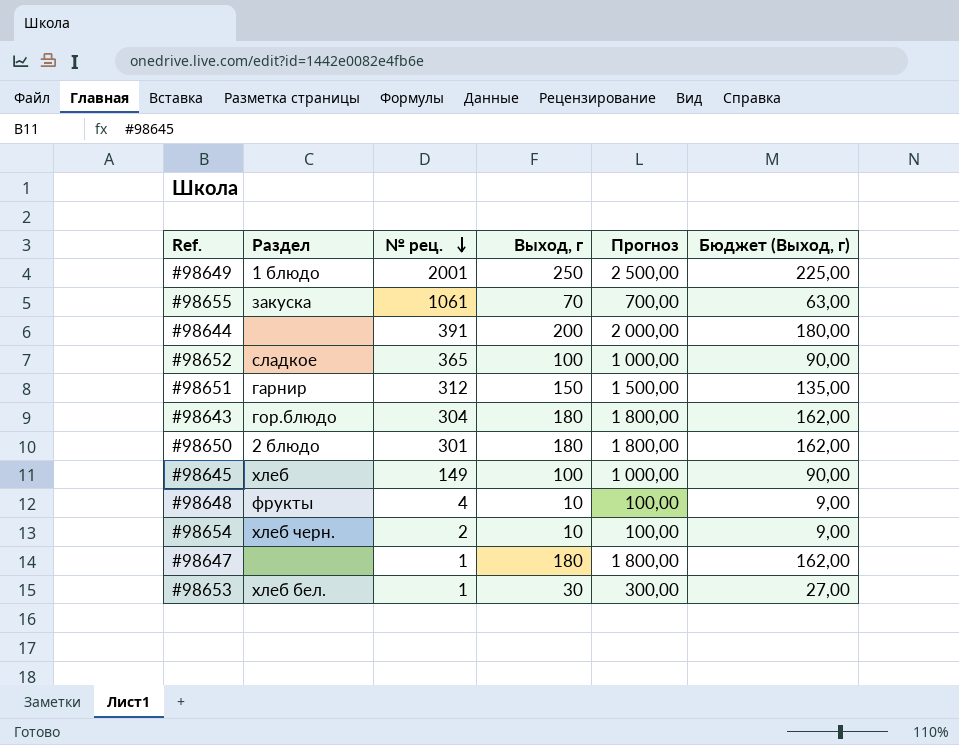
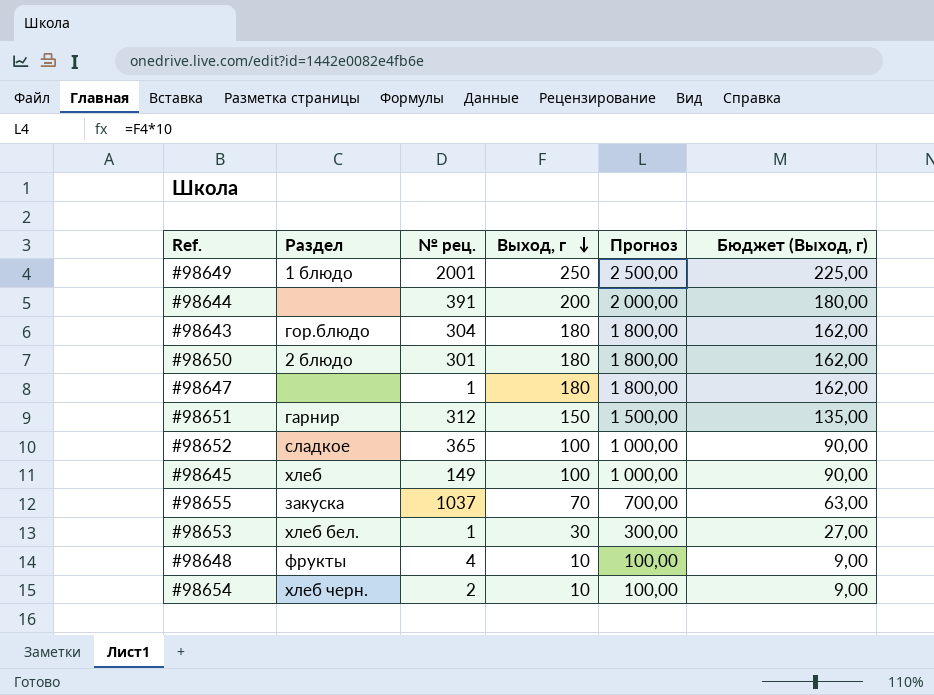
row order: № рец. descending -> Выход, г descending
#98655 | № рец.: 1061 -> 1037

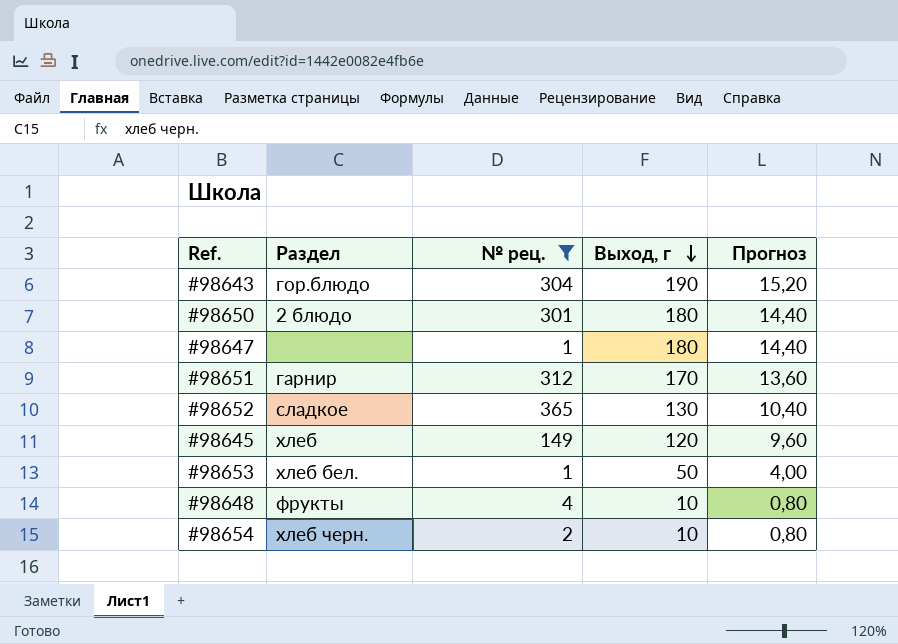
filter: none -> № рец. <= 365
column Бюджет (Выход, г) | formula: [Выход, г] * 0,9 -> none
column Прогноз | formula: [Выход, г] * 10 -> [Выход, г] * 0,08
#98643 | Выход, г: 180 -> 190
#98651 | Выход, г: 150 -> 170
#98652 | Выход, г: 100 -> 130
#98645 | Выход, г: 100 -> 120
#98653 | Выход, г: 30 -> 50

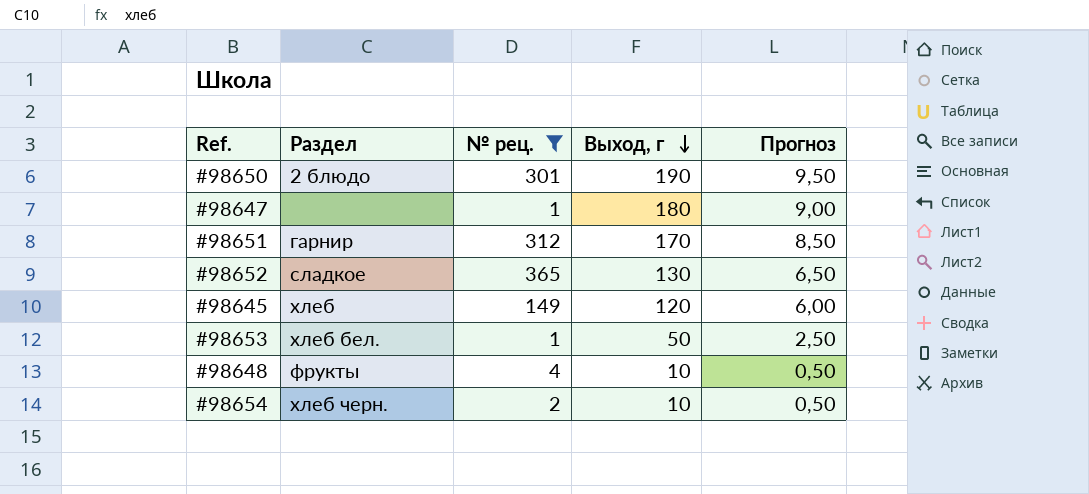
column Прогноз | formula: [Выход, г] * 0,08 -> [Выход, г] * 0,05
row #98643: гор.блюдо | 304 | 190 | 15,20 -> none
#98650 | Выход, г: 180 -> 190

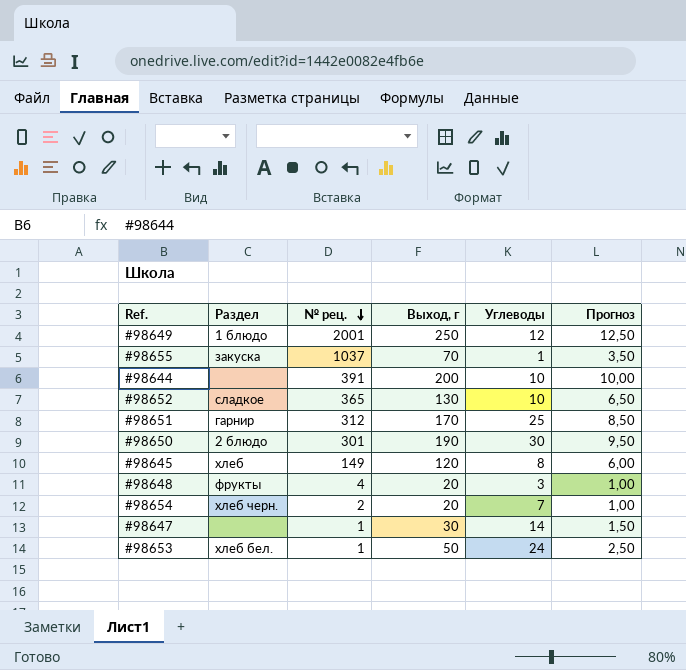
filter: № рец. <= 365 -> none
row order: Выход, г descending -> № рец. descending
column Углеводы | position: none -> 5
#98648 | Выход, г: 10 -> 20
#98648 | Прогноз: 0,50 -> 1,00
#98654 | Выход, г: 10 -> 20
#98654 | Прогноз: 0,50 -> 1,00
#98647 | Выход, г: 180 -> 30
#98647 | Прогноз: 9,00 -> 1,50

